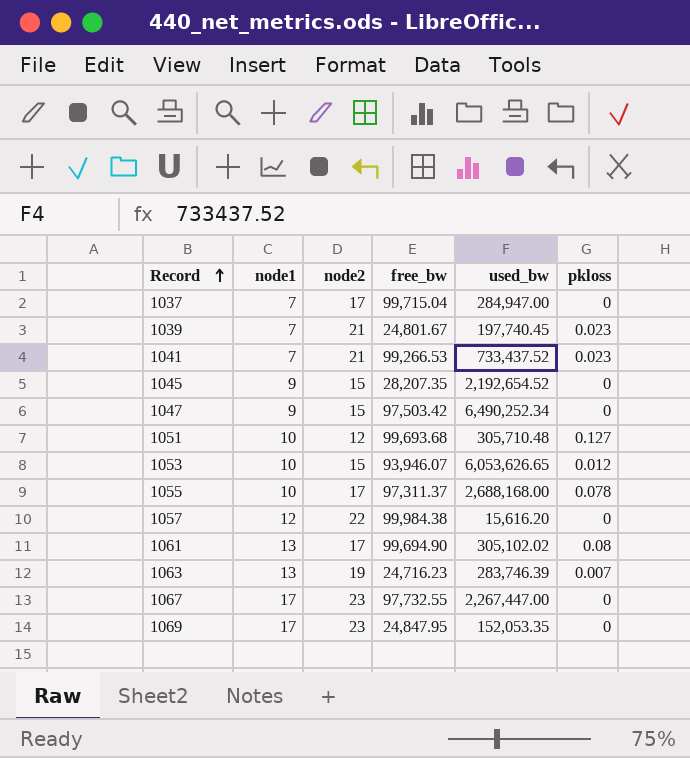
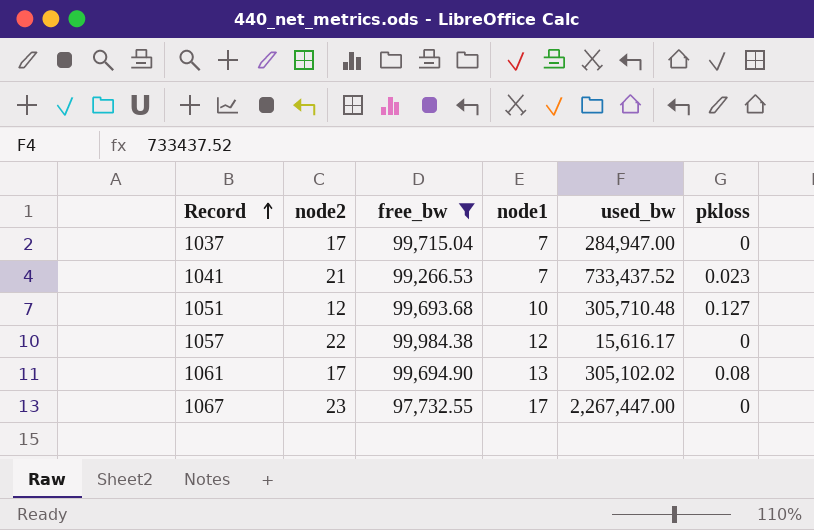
filter: none -> free_bw >= 97,732.55
column node1 | position: 2 -> 4
1057 | used_bw: 15,616.20 -> 15,616.17

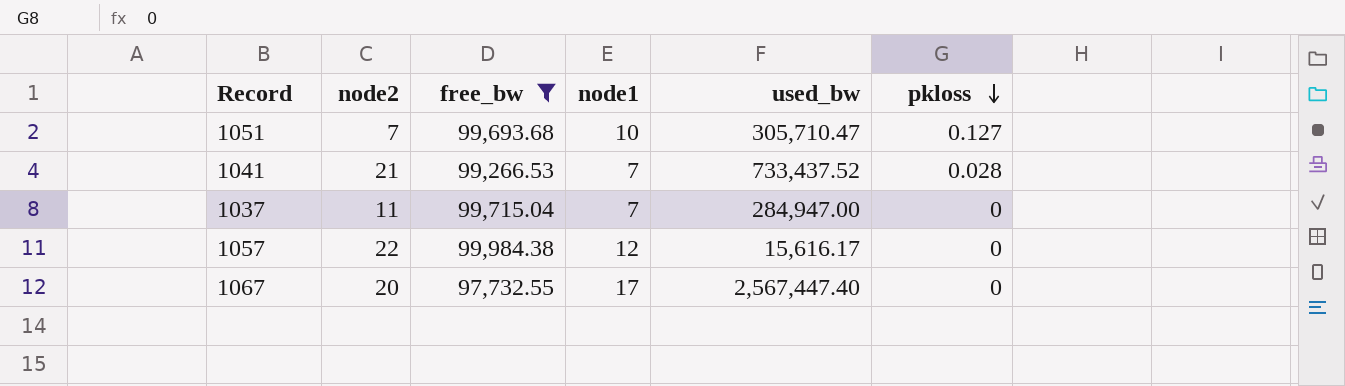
row order: Record ascending -> pkloss descending
row 1061: 17 | 99,694.90 | 13 | 305,102.02 | 0.08 -> none
1051 | node2: 12 -> 7
1051 | used_bw: 305,710.48 -> 305,710.47
1041 | pkloss: 0.023 -> 0.028
1037 | node2: 17 -> 11
1067 | node2: 23 -> 20
1067 | used_bw: 2,267,447.00 -> 2,567,447.40

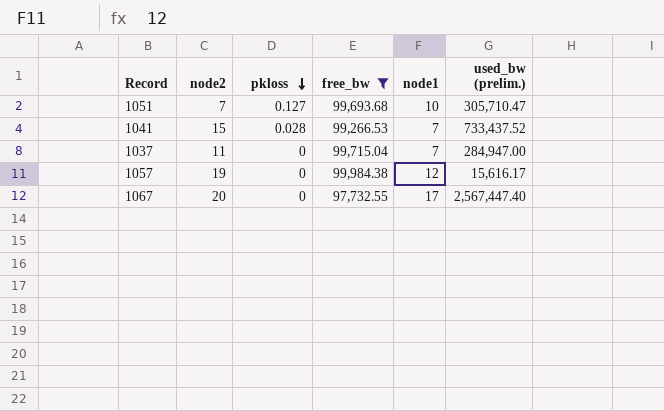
column pkloss | position: 6 -> 3
column name: used_bw -> used_bw (prelim.)
1041 | node2: 21 -> 15
1057 | node2: 22 -> 19

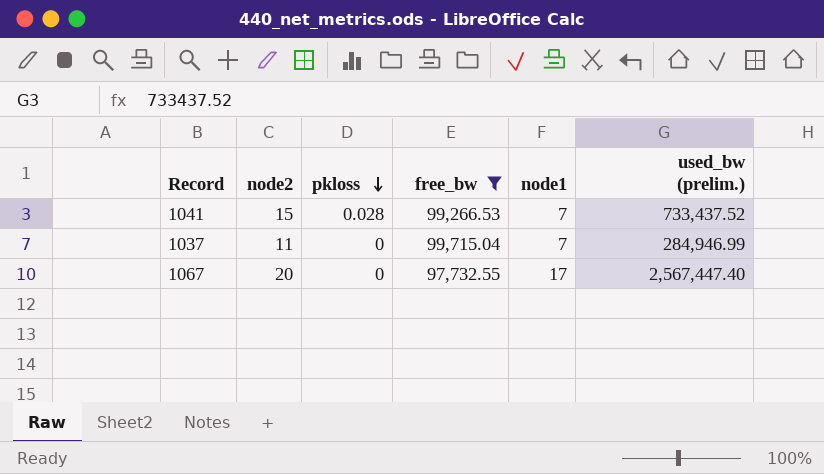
row 1051: 7 | 0.127 | 99,693.68 | 10 | 305,710.47 -> none
row 1057: 19 | 0 | 99,984.38 | 12 | 15,616.17 -> none
1037 | used_bw (prelim.): 284,947.00 -> 284,946.99

